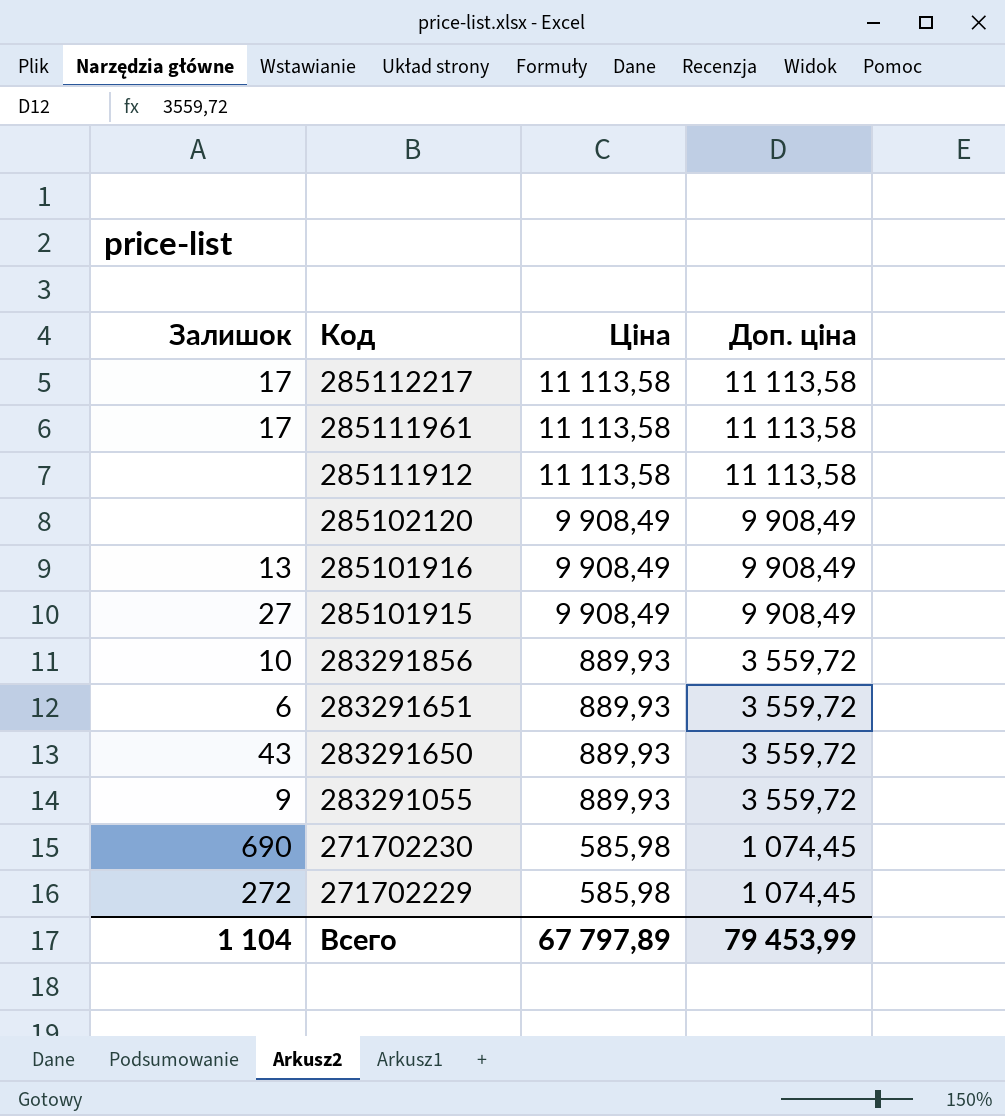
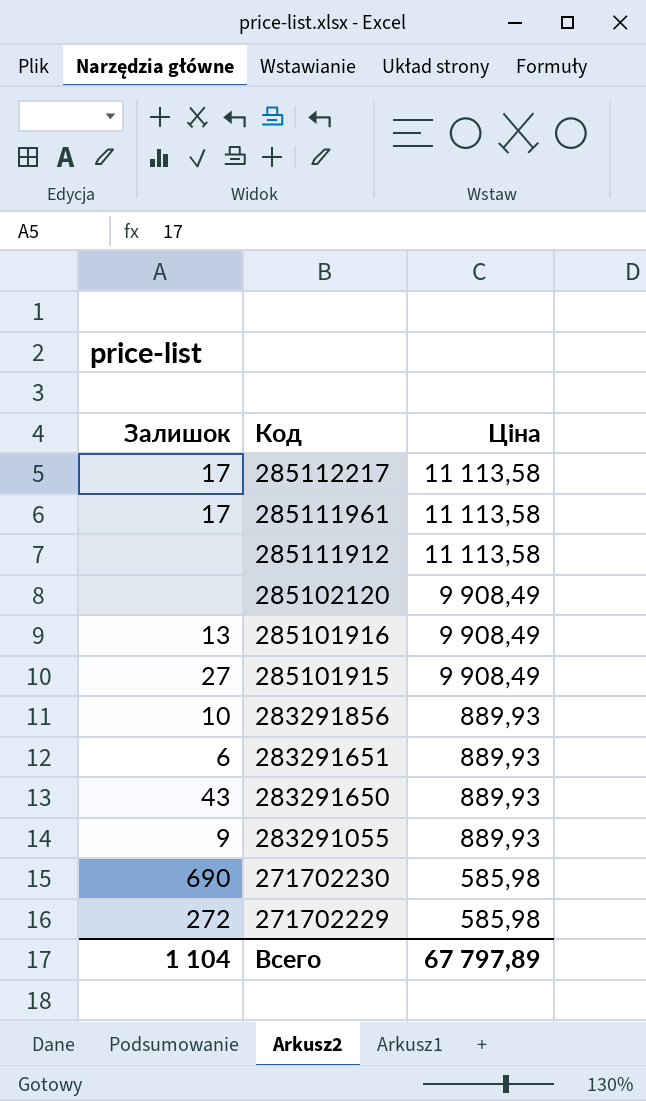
column Доп. ціна | position: 4 -> none

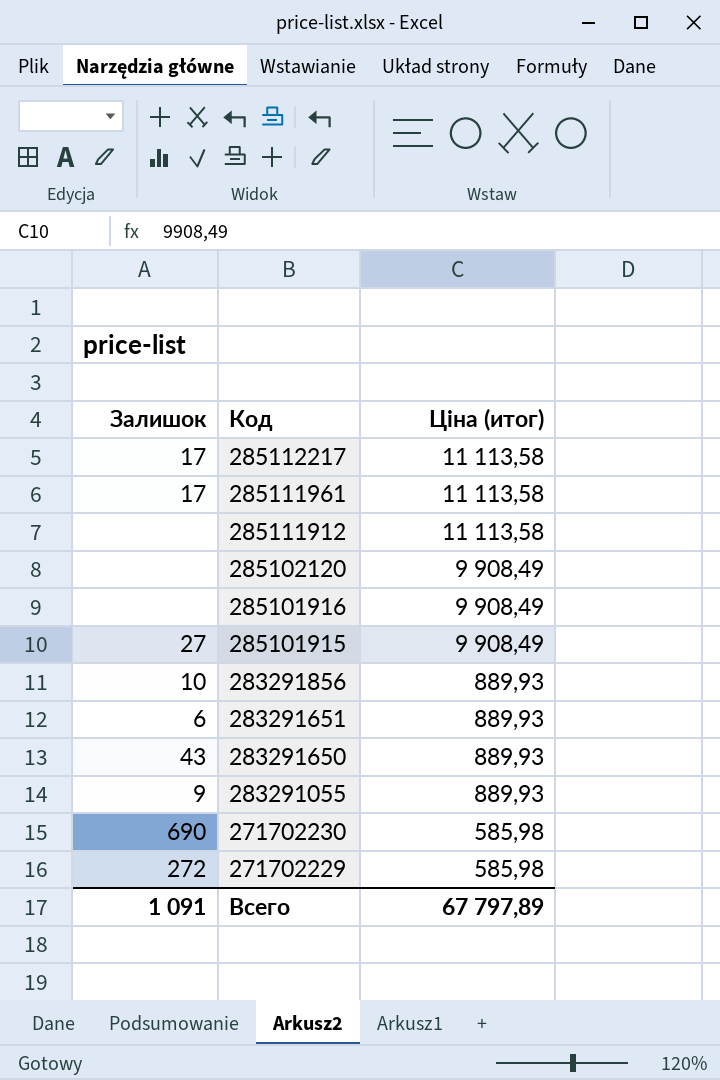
column name: Ціна -> Ціна (итог)
285101916 | Залишок: 13 -> none
Всего | Залишок: 1 104 -> 1 091

